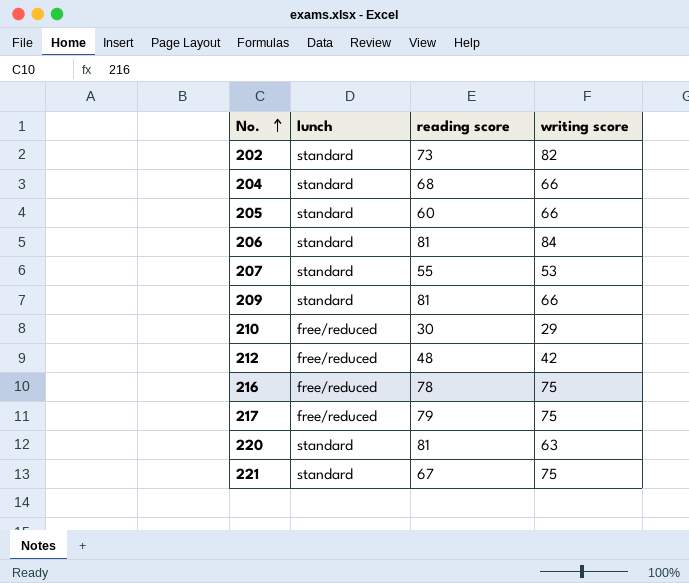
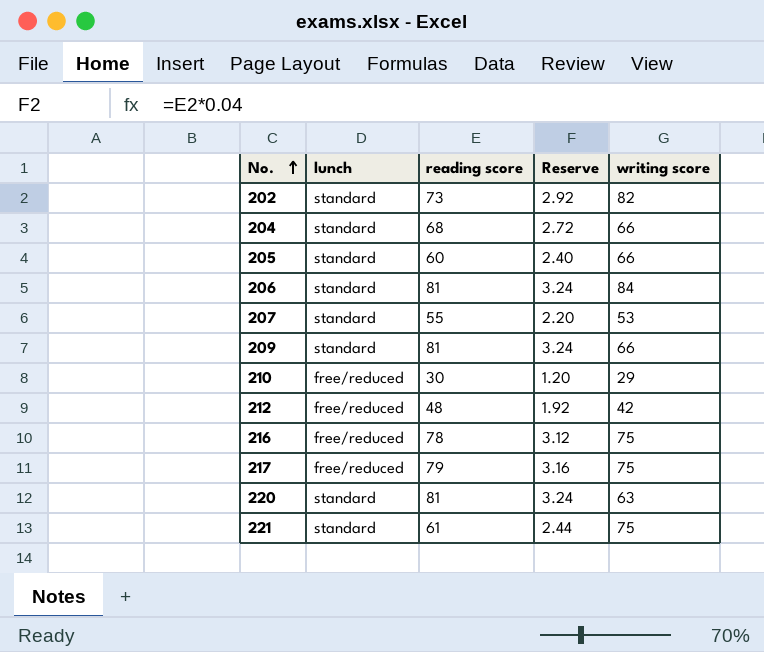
column Reserve | formula: none -> [reading score] * 0.04
221 | reading score: 67 -> 61

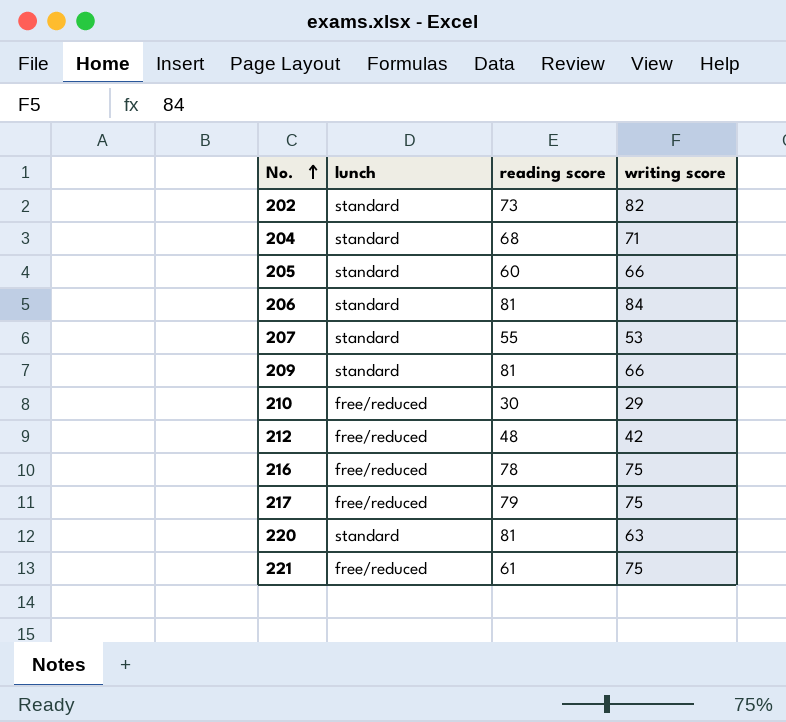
column Reserve | formula: [reading score] * 0.04 -> none
204 | writing score: 66 -> 71
221 | lunch: standard -> free/reduced

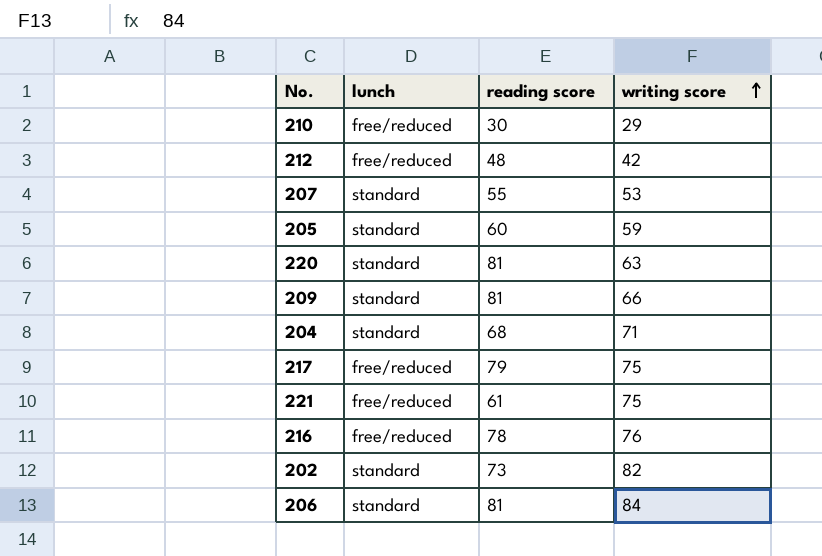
row order: No. ascending -> writing score ascending
205 | writing score: 66 -> 59
216 | writing score: 75 -> 76

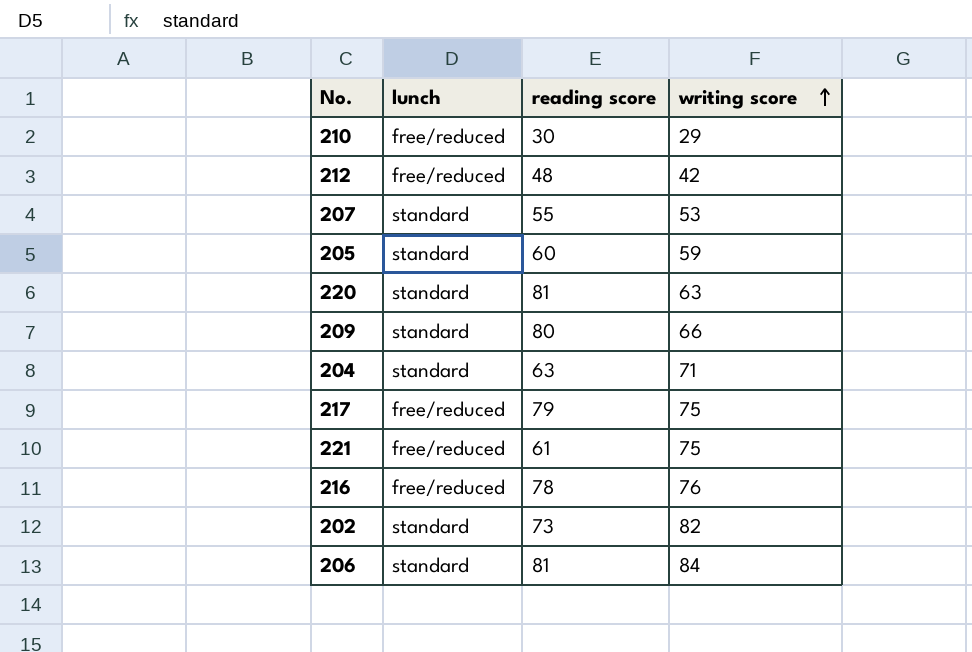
209 | reading score: 81 -> 80
204 | reading score: 68 -> 63

